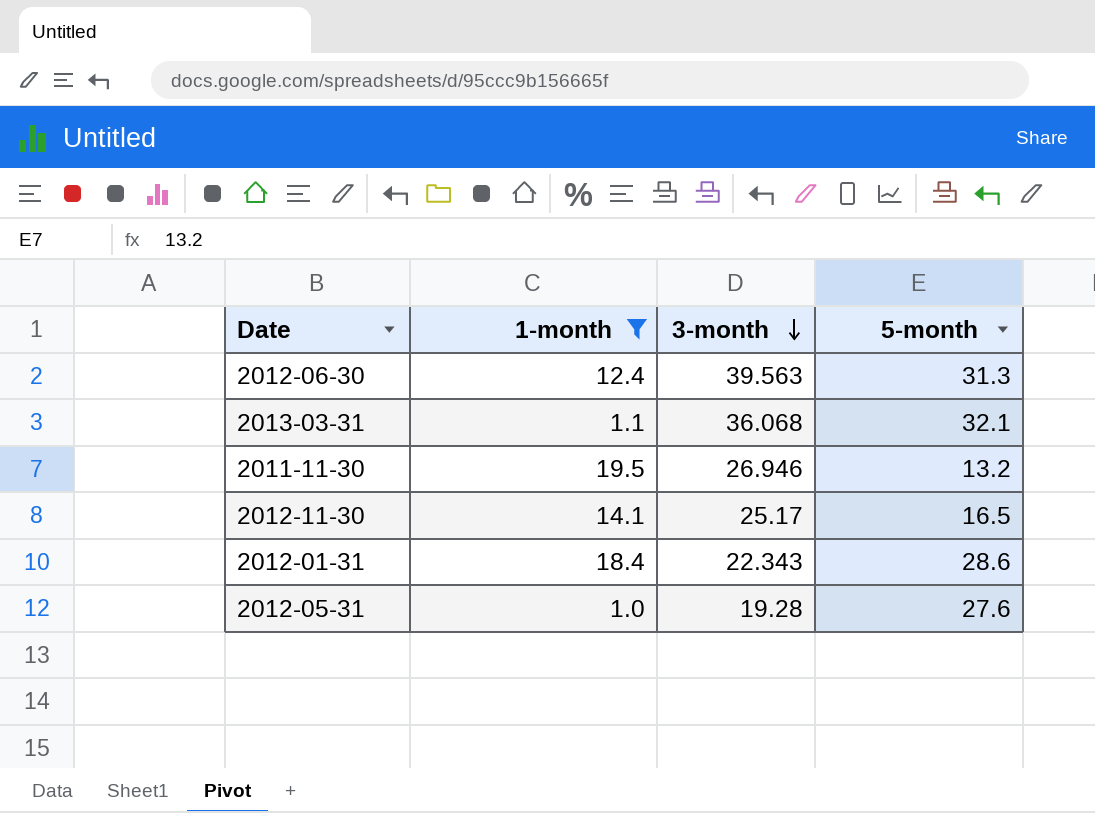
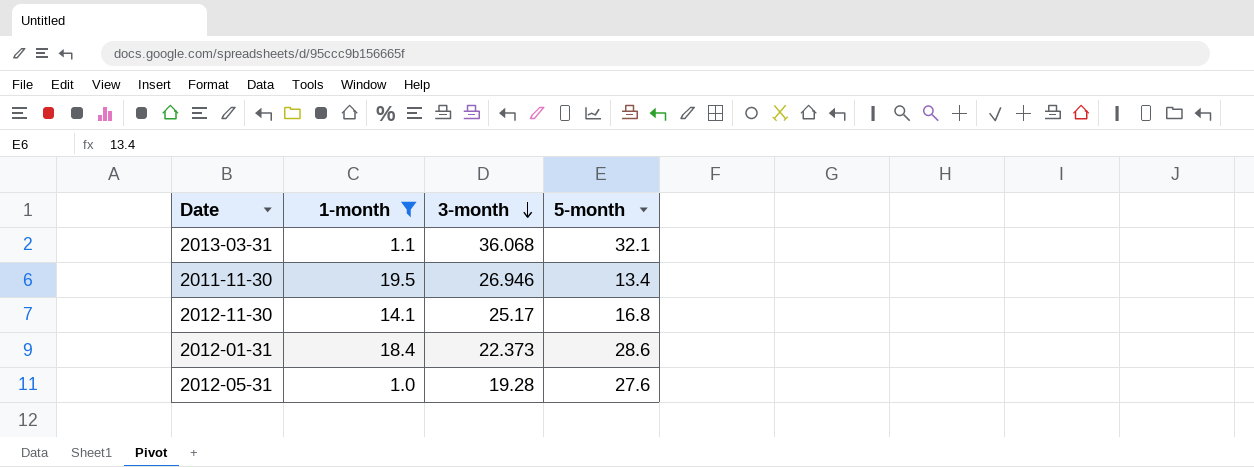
row 2012-06-30: 12.4 | 39.563 | 31.3 -> none
2011-11-30 | 5-month: 13.2 -> 13.4
2012-11-30 | 5-month: 16.5 -> 16.8
2012-01-31 | 3-month: 22.343 -> 22.373

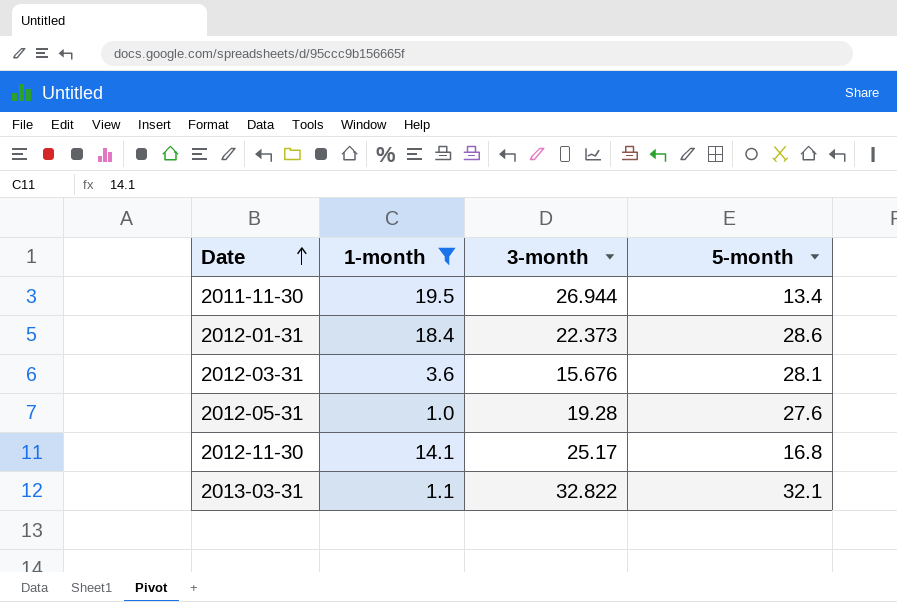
row order: 3-month descending -> Date ascending
2011-11-30 | 3-month: 26.946 -> 26.944
row 2012-03-31: none -> 3.6 | 15.676 | 28.1
2013-03-31 | 3-month: 36.068 -> 32.822

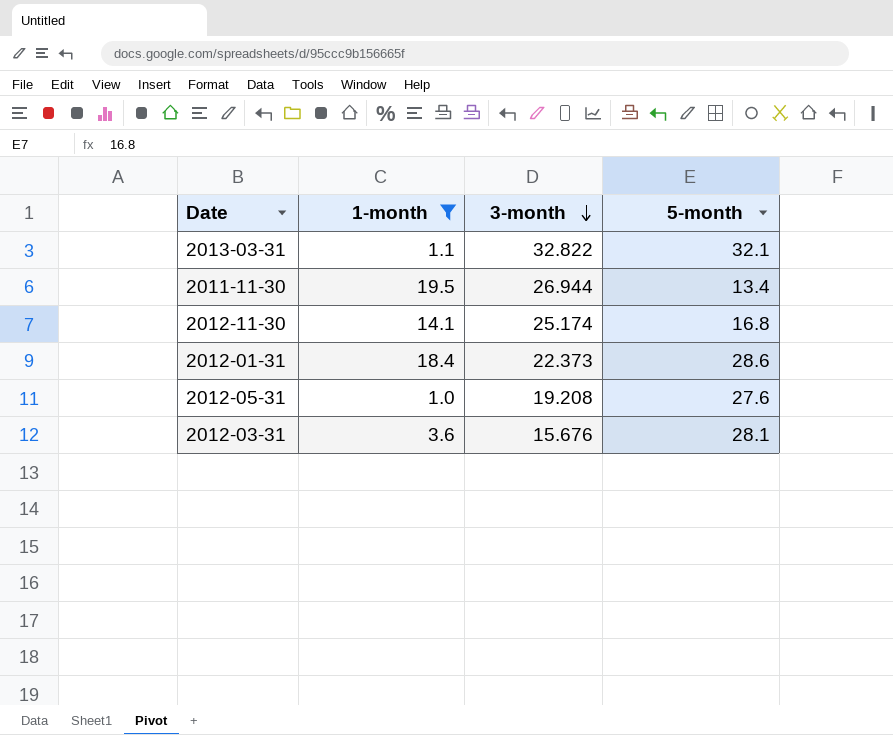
row order: Date ascending -> 3-month descending
2012-11-30 | 3-month: 25.17 -> 25.174
2012-05-31 | 3-month: 19.28 -> 19.208

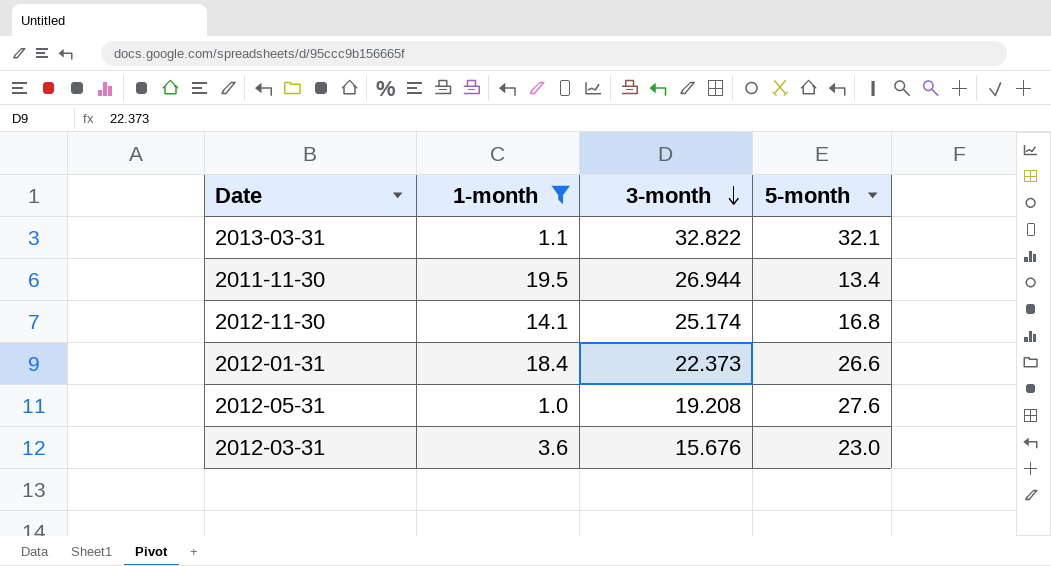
2012-01-31 | 5-month: 28.6 -> 26.6
2012-03-31 | 5-month: 28.1 -> 23.0

